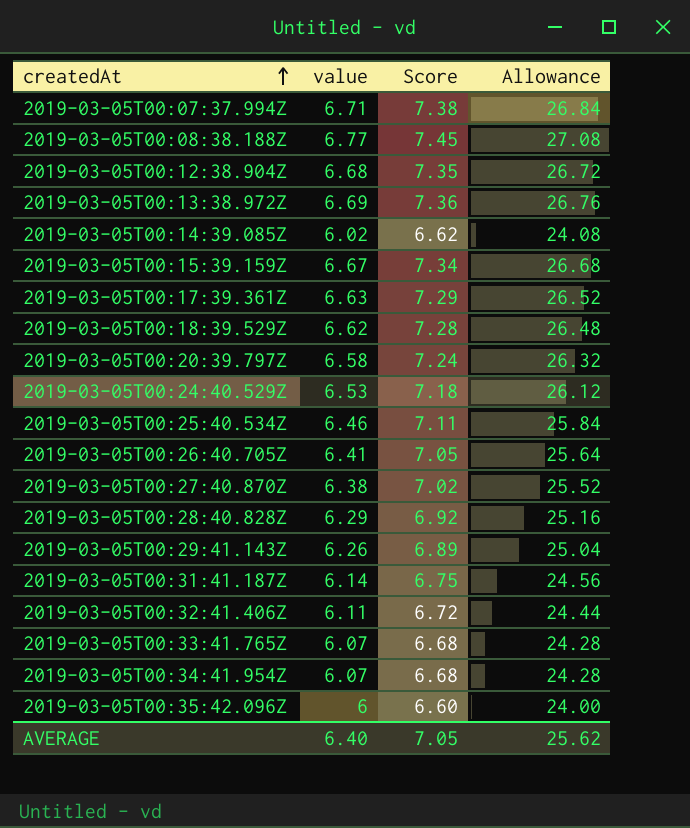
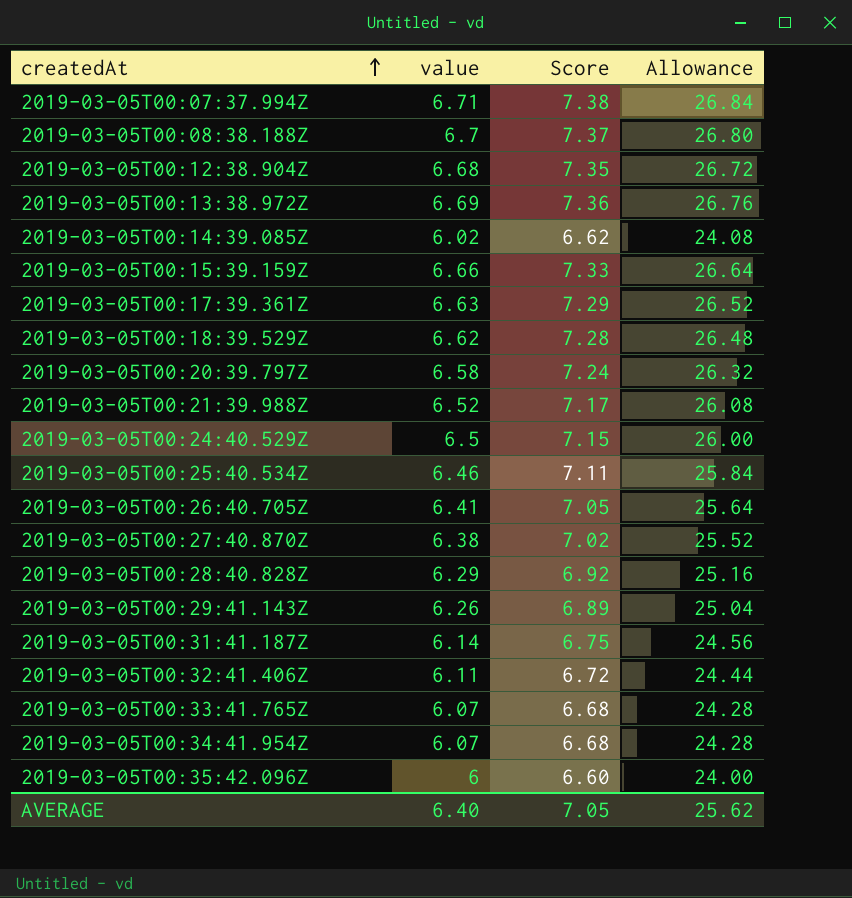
2019-03-05T00:08:38.188Z | value: 6.77 -> 6.7
2019-03-05T00:08:38.188Z | Score: 7.45 -> 7.37
2019-03-05T00:08:38.188Z | Allowance: 27.08 -> 26.80
2019-03-05T00:15:39.159Z | value: 6.67 -> 6.66
2019-03-05T00:15:39.159Z | Score: 7.34 -> 7.33
2019-03-05T00:15:39.159Z | Allowance: 26.68 -> 26.64
row 2019-03-05T00:21:39.988Z: none -> 6.52 | 7.17 | 26.08
2019-03-05T00:24:40.529Z | value: 6.53 -> 6.5
2019-03-05T00:24:40.529Z | Score: 7.18 -> 7.15
2019-03-05T00:24:40.529Z | Allowance: 26.12 -> 26.00

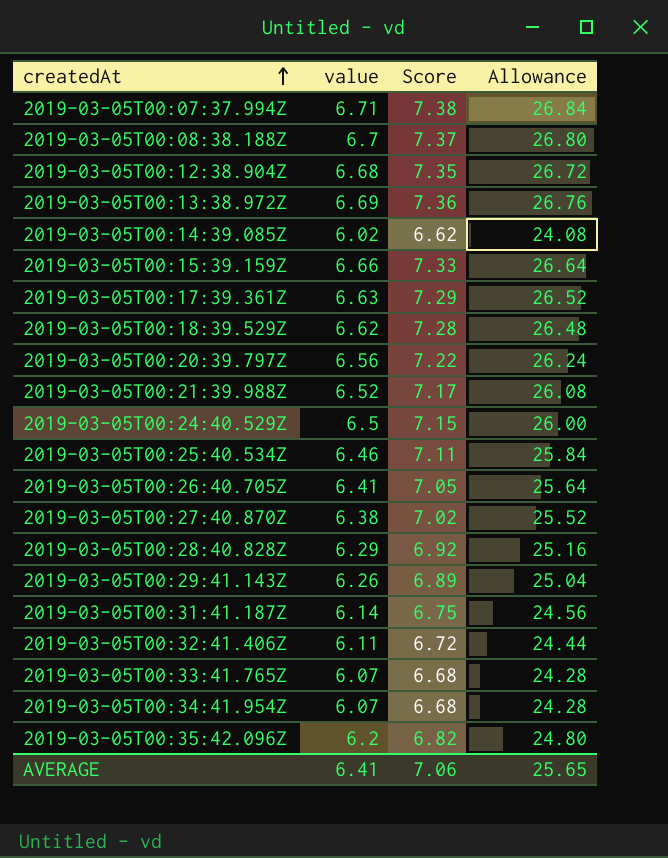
2019-03-05T00:20:39.797Z | value: 6.58 -> 6.56
2019-03-05T00:20:39.797Z | Score: 7.24 -> 7.22
2019-03-05T00:20:39.797Z | Allowance: 26.32 -> 26.24
2019-03-05T00:35:42.096Z | value: 6 -> 6.2
2019-03-05T00:35:42.096Z | Score: 6.60 -> 6.82
2019-03-05T00:35:42.096Z | Allowance: 24.00 -> 24.80
AVERAGE | value: 6.40 -> 6.41
AVERAGE | Score: 7.05 -> 7.06
AVERAGE | Allowance: 25.62 -> 25.65

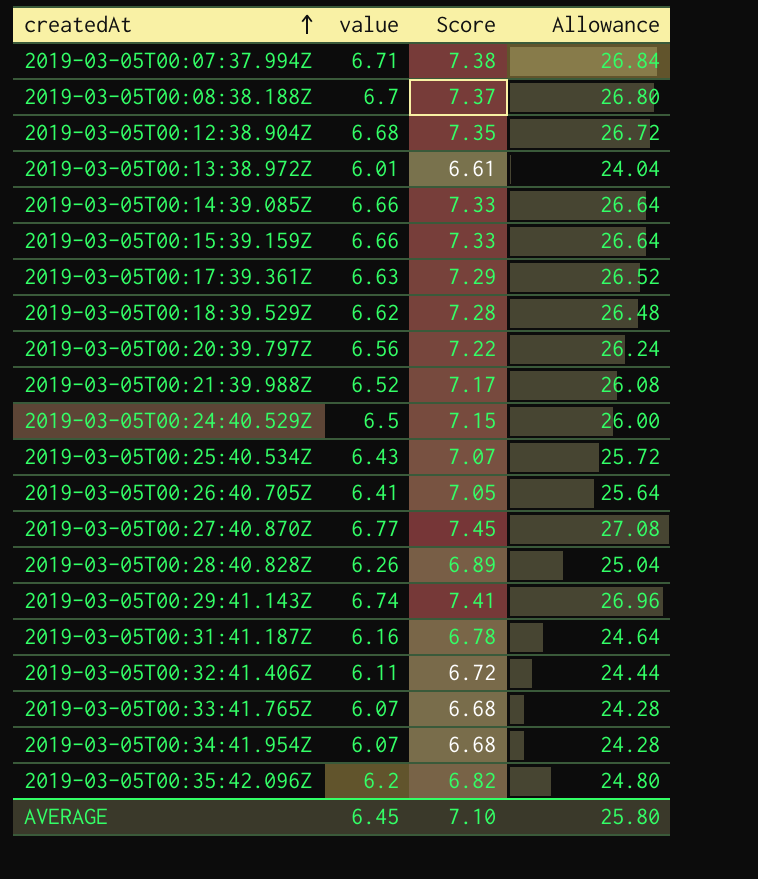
2019-03-05T00:13:38.972Z | value: 6.69 -> 6.01
2019-03-05T00:13:38.972Z | Score: 7.36 -> 6.61
2019-03-05T00:13:38.972Z | Allowance: 26.76 -> 24.04
2019-03-05T00:14:39.085Z | value: 6.02 -> 6.66
2019-03-05T00:14:39.085Z | Score: 6.62 -> 7.33
2019-03-05T00:14:39.085Z | Allowance: 24.08 -> 26.64
2019-03-05T00:25:40.534Z | value: 6.46 -> 6.43
2019-03-05T00:25:40.534Z | Score: 7.11 -> 7.07
2019-03-05T00:25:40.534Z | Allowance: 25.84 -> 25.72
2019-03-05T00:27:40.870Z | value: 6.38 -> 6.77
2019-03-05T00:27:40.870Z | Score: 7.02 -> 7.45
2019-03-05T00:27:40.870Z | Allowance: 25.52 -> 27.08
2019-03-05T00:28:40.828Z | value: 6.29 -> 6.26
2019-03-05T00:28:40.828Z | Score: 6.92 -> 6.89
2019-03-05T00:28:40.828Z | Allowance: 25.16 -> 25.04
2019-03-05T00:29:41.143Z | value: 6.26 -> 6.74
2019-03-05T00:29:41.143Z | Score: 6.89 -> 7.41
2019-03-05T00:29:41.143Z | Allowance: 25.04 -> 26.96
2019-03-05T00:31:41.187Z | value: 6.14 -> 6.16
2019-03-05T00:31:41.187Z | Score: 6.75 -> 6.78
2019-03-05T00:31:41.187Z | Allowance: 24.56 -> 24.64
AVERAGE | value: 6.41 -> 6.45
AVERAGE | Score: 7.06 -> 7.10
AVERAGE | Allowance: 25.65 -> 25.80

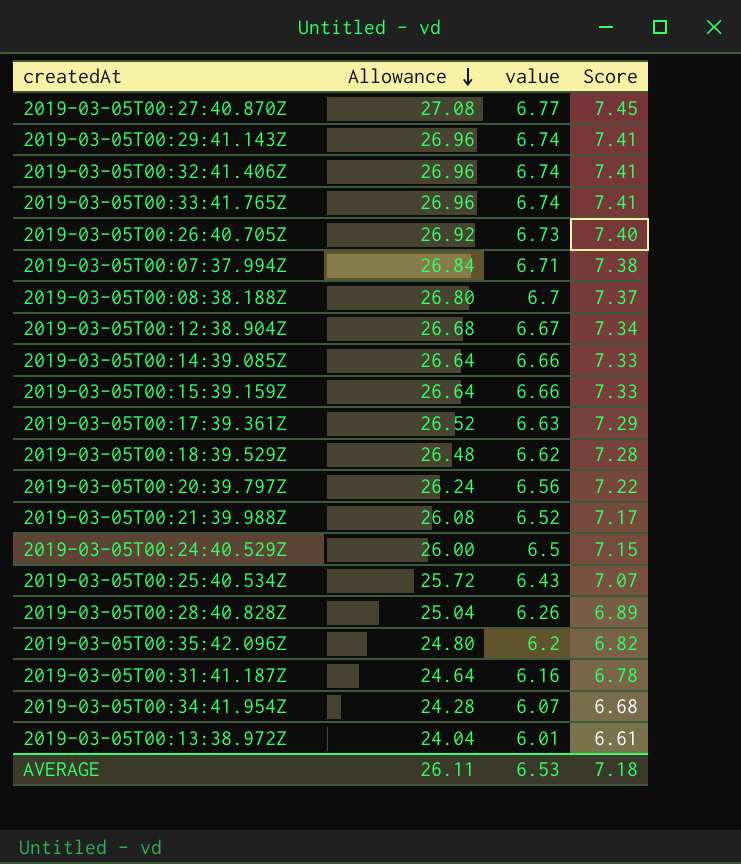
row order: createdAt ascending -> Allowance descending
column Allowance | position: 4 -> 2
2019-03-05T00:32:41.406Z | Allowance: 24.44 -> 26.96
2019-03-05T00:32:41.406Z | value: 6.11 -> 6.74
2019-03-05T00:32:41.406Z | Score: 6.72 -> 7.41
2019-03-05T00:33:41.765Z | Allowance: 24.28 -> 26.96
2019-03-05T00:33:41.765Z | value: 6.07 -> 6.74
2019-03-05T00:33:41.765Z | Score: 6.68 -> 7.41
2019-03-05T00:26:40.705Z | Allowance: 25.64 -> 26.92
2019-03-05T00:26:40.705Z | value: 6.41 -> 6.73
2019-03-05T00:26:40.705Z | Score: 7.05 -> 7.40
2019-03-05T00:12:38.904Z | Allowance: 26.72 -> 26.68
2019-03-05T00:12:38.904Z | value: 6.68 -> 6.67
2019-03-05T00:12:38.904Z | Score: 7.35 -> 7.34
AVERAGE | Allowance: 25.80 -> 26.11
AVERAGE | value: 6.45 -> 6.53
AVERAGE | Score: 7.10 -> 7.18

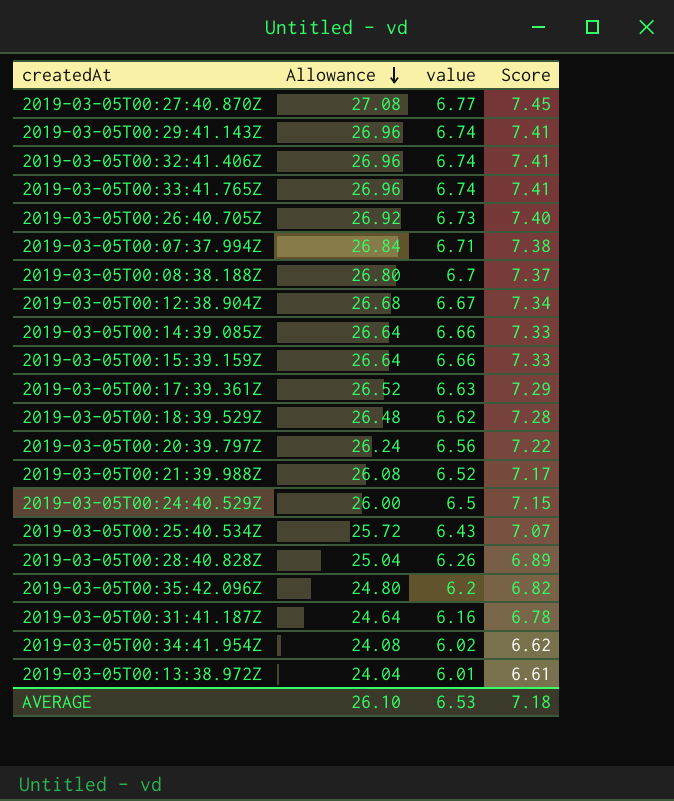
2019-03-05T00:34:41.954Z | Allowance: 24.28 -> 24.08
2019-03-05T00:34:41.954Z | value: 6.07 -> 6.02
2019-03-05T00:34:41.954Z | Score: 6.68 -> 6.62
AVERAGE | Allowance: 26.11 -> 26.10

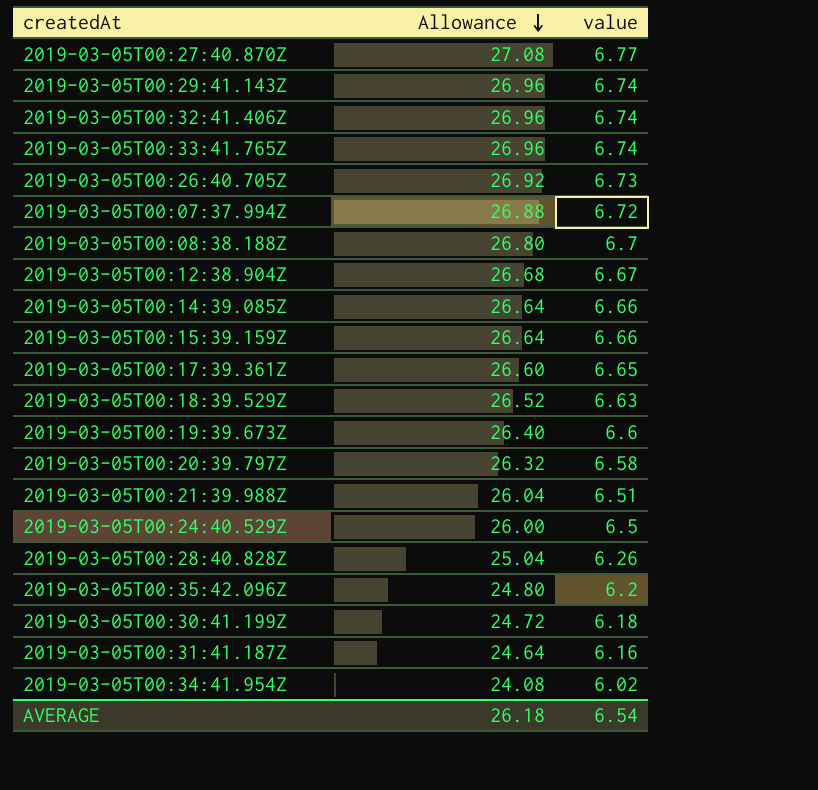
column Score | formula: [value] * 1.1 -> none
row 2019-03-05T00:25:40.534Z: 25.72 | 6.43 | 7.07 -> none
row 2019-03-05T00:13:38.972Z: 24.04 | 6.01 | 6.61 -> none
2019-03-05T00:07:37.994Z | Allowance: 26.84 -> 26.88
2019-03-05T00:07:37.994Z | value: 6.71 -> 6.72
2019-03-05T00:17:39.361Z | Allowance: 26.52 -> 26.60
2019-03-05T00:17:39.361Z | value: 6.63 -> 6.65
2019-03-05T00:18:39.529Z | Allowance: 26.48 -> 26.52
2019-03-05T00:18:39.529Z | value: 6.62 -> 6.63
row 2019-03-05T00:19:39.673Z: none -> 26.40 | 6.6
2019-03-05T00:20:39.797Z | Allowance: 26.24 -> 26.32
2019-03-05T00:20:39.797Z | value: 6.56 -> 6.58
2019-03-05T00:21:39.988Z | Allowance: 26.08 -> 26.04
2019-03-05T00:21:39.988Z | value: 6.52 -> 6.51
row 2019-03-05T00:30:41.199Z: none -> 24.72 | 6.18
AVERAGE | Allowance: 26.10 -> 26.18
AVERAGE | value: 6.53 -> 6.54

